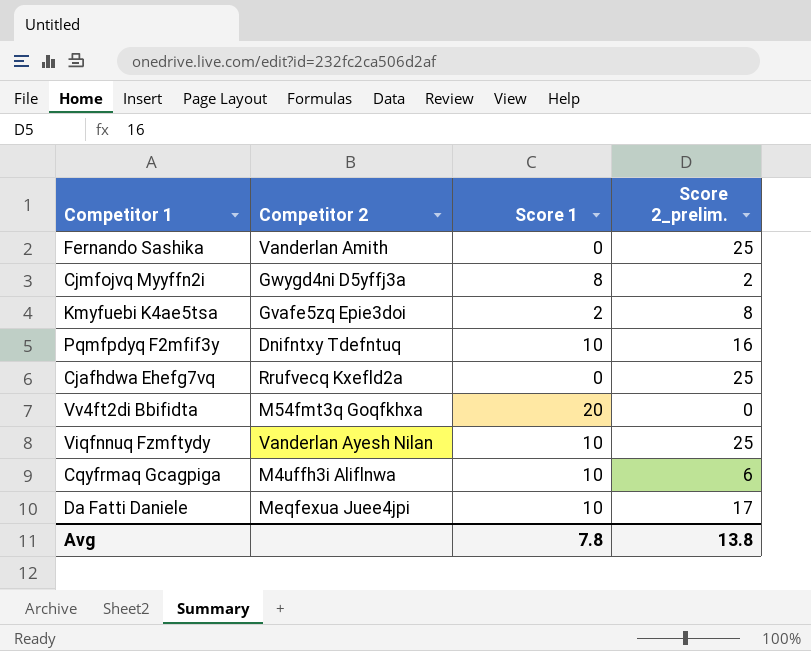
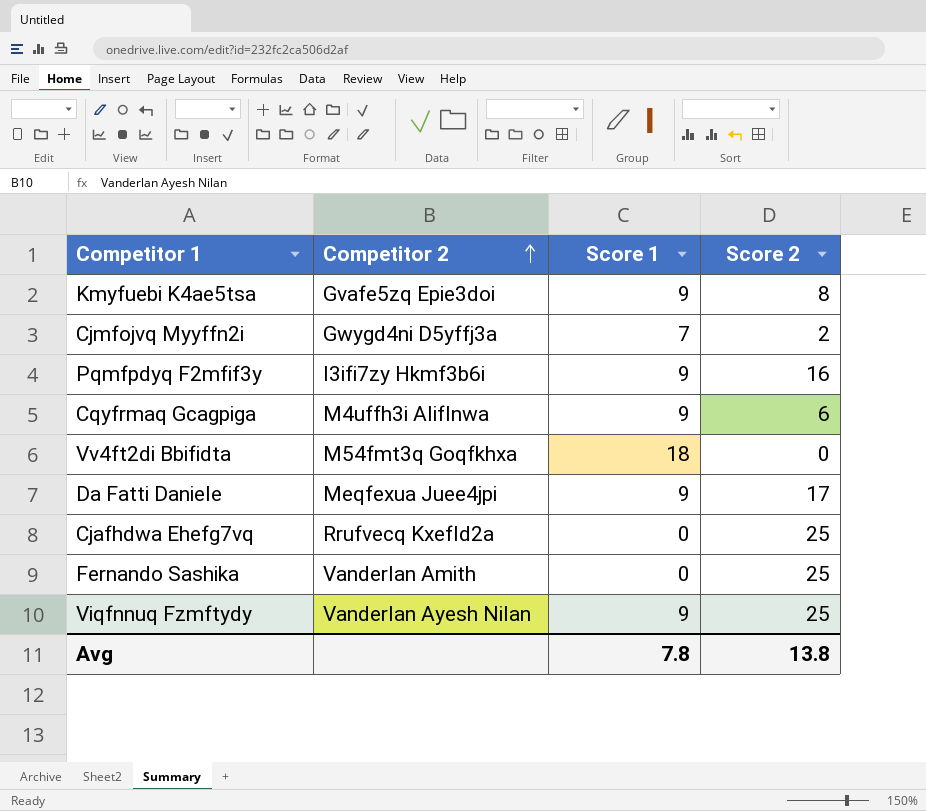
row order: none -> Competitor 2 ascending
column name: Score 2_prelim. -> Score 2
Kmyfuebi K4ae5tsa | Score 1: 2 -> 9
Cjmfojvq Myyffn2i | Score 1: 8 -> 7
Pqmfpdyq F2mfif3y | Competitor 2: Dnifntxy Tdefntuq -> I3ifi7zy Hkmf3b6i
Pqmfpdyq F2mfif3y | Score 1: 10 -> 9
Cqyfrmaq Gcagpiga | Score 1: 10 -> 9
Vv4ft2di Bbifidta | Score 1: 20 -> 18
Da Fatti Daniele | Score 1: 10 -> 9
Viqfnnuq Fzmftydy | Score 1: 10 -> 9

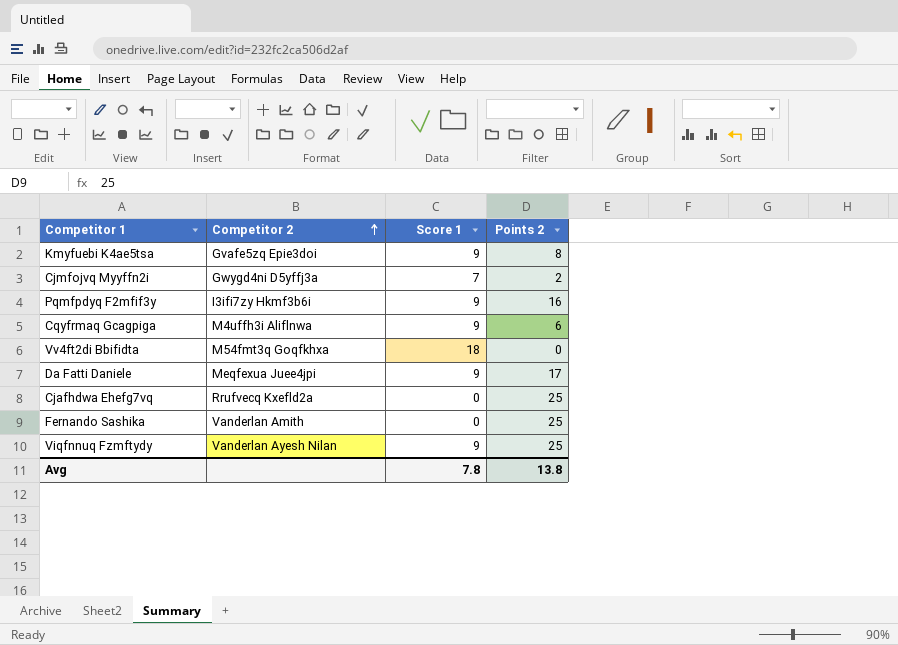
column name: Score 2 -> Points 2

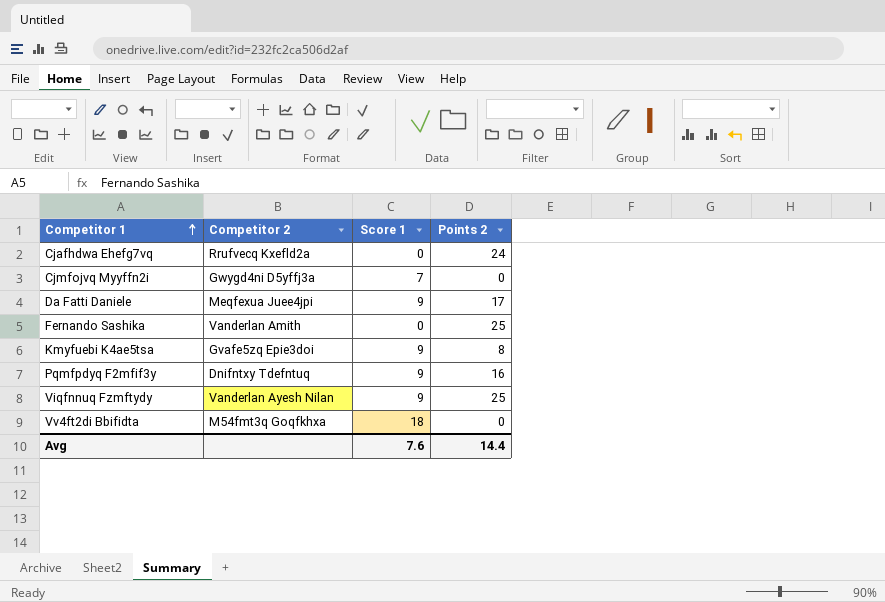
row order: Competitor 2 ascending -> Competitor 1 ascending
row Cqyfrmaq Gcagpiga: M4uffh3i Aliflnwa | 9 | 6 -> none
Cjafhdwa Ehefg7vq | Points 2: 25 -> 24
Cjmfojvq Myyffn2i | Points 2: 2 -> 0
Pqmfpdyq F2mfif3y | Competitor 2: I3ifi7zy Hkmf3b6i -> Dnifntxy Tdefntuq
Avg | Score 1: 7.8 -> 7.6
Avg | Points 2: 13.8 -> 14.4

